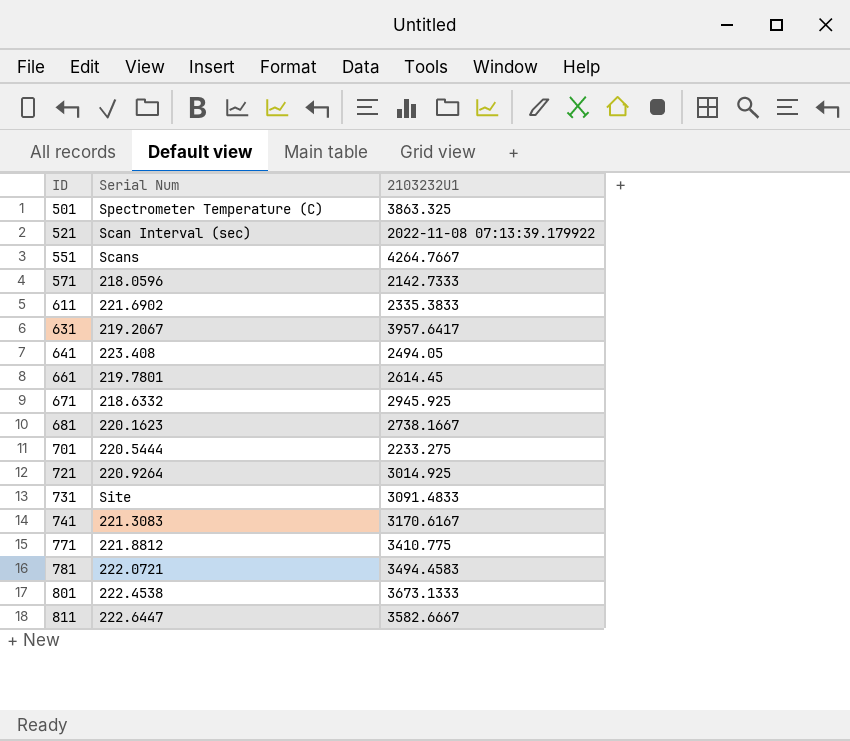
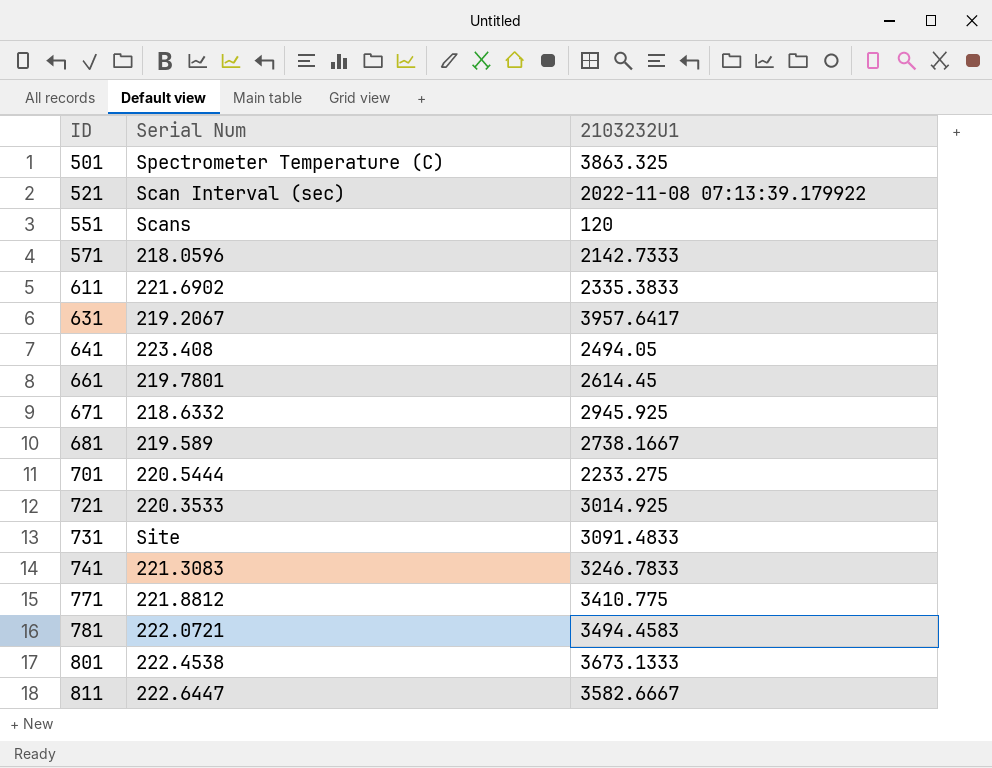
551 | 2103232U1: 4264.7667 -> 120
681 | Serial Num: 220.1623 -> 219.589
721 | Serial Num: 220.9264 -> 220.3533
741 | 2103232U1: 3170.6167 -> 3246.7833

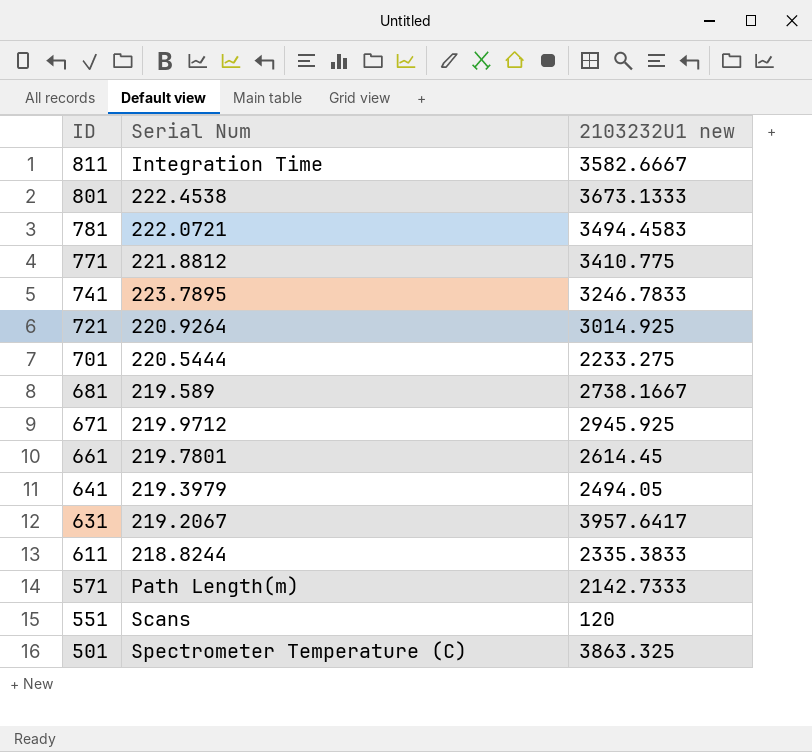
row order: ID ascending -> ID descending
column name: 2103232U1 -> 2103232U1 new
row 521: Scan Interval (sec) | 2022-11-08 07:13:39.179922 -> none
row 731: Site | 3091.4833 -> none
811 | Serial Num: 222.6447 -> Integration Time
741 | Serial Num: 221.3083 -> 223.7895
721 | Serial Num: 220.3533 -> 220.9264
671 | Serial Num: 218.6332 -> 219.9712
641 | Serial Num: 223.408 -> 219.3979
611 | Serial Num: 221.6902 -> 218.8244
571 | Serial Num: 218.0596 -> Path Length(m)

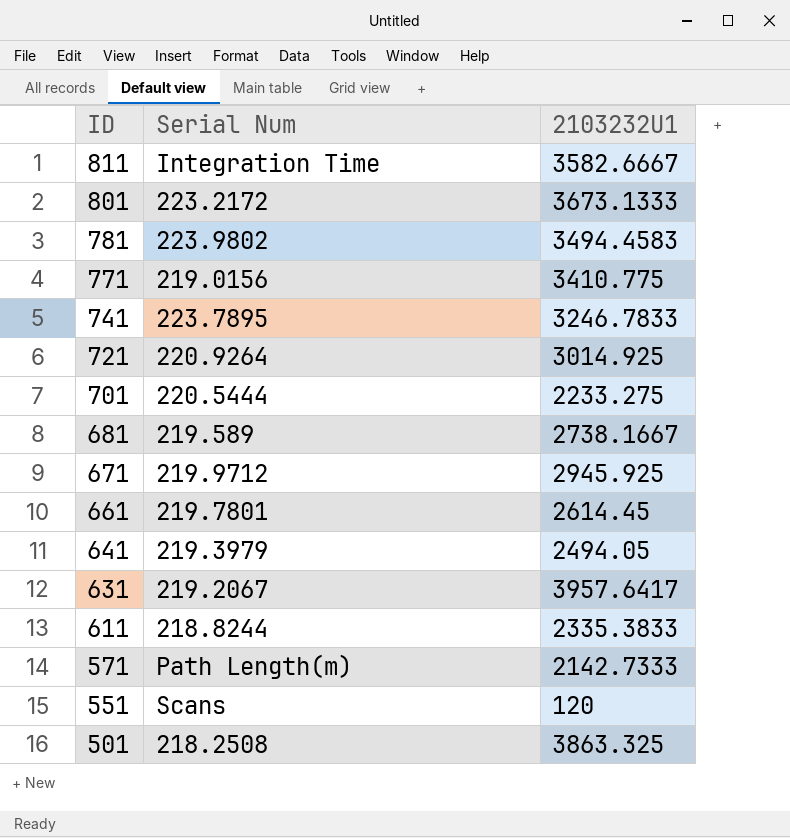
column name: 2103232U1 new -> 2103232U1
801 | Serial Num: 222.4538 -> 223.2172
781 | Serial Num: 222.0721 -> 223.9802
771 | Serial Num: 221.8812 -> 219.0156
501 | Serial Num: Spectrometer Temperature (C) -> 218.2508

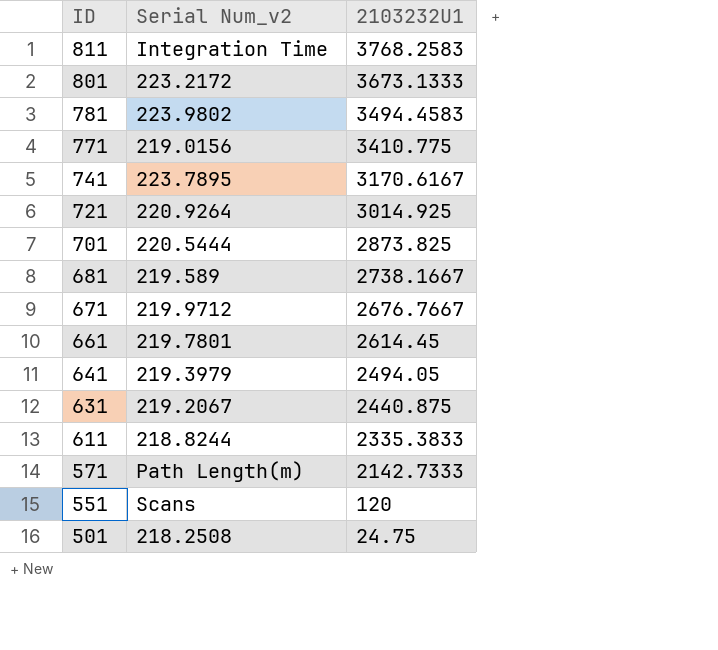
column name: Serial Num -> Serial Num_v2
811 | 2103232U1: 3582.6667 -> 3768.2583
741 | 2103232U1: 3246.7833 -> 3170.6167
701 | 2103232U1: 2233.275 -> 2873.825
671 | 2103232U1: 2945.925 -> 2676.7667
631 | 2103232U1: 3957.6417 -> 2440.875
501 | 2103232U1: 3863.325 -> 24.75

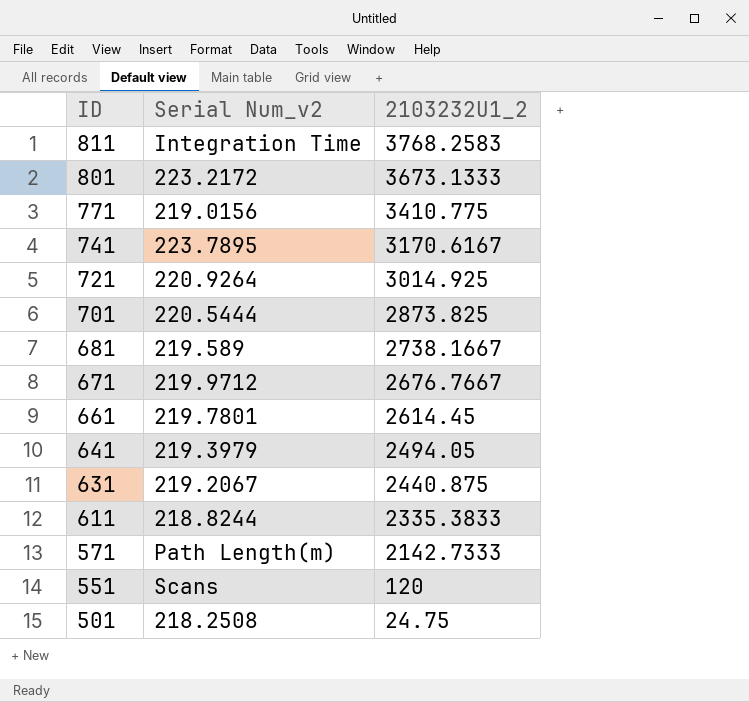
column name: 2103232U1 -> 2103232U1_2
row 781: 223.9802 | 3494.4583 -> none

